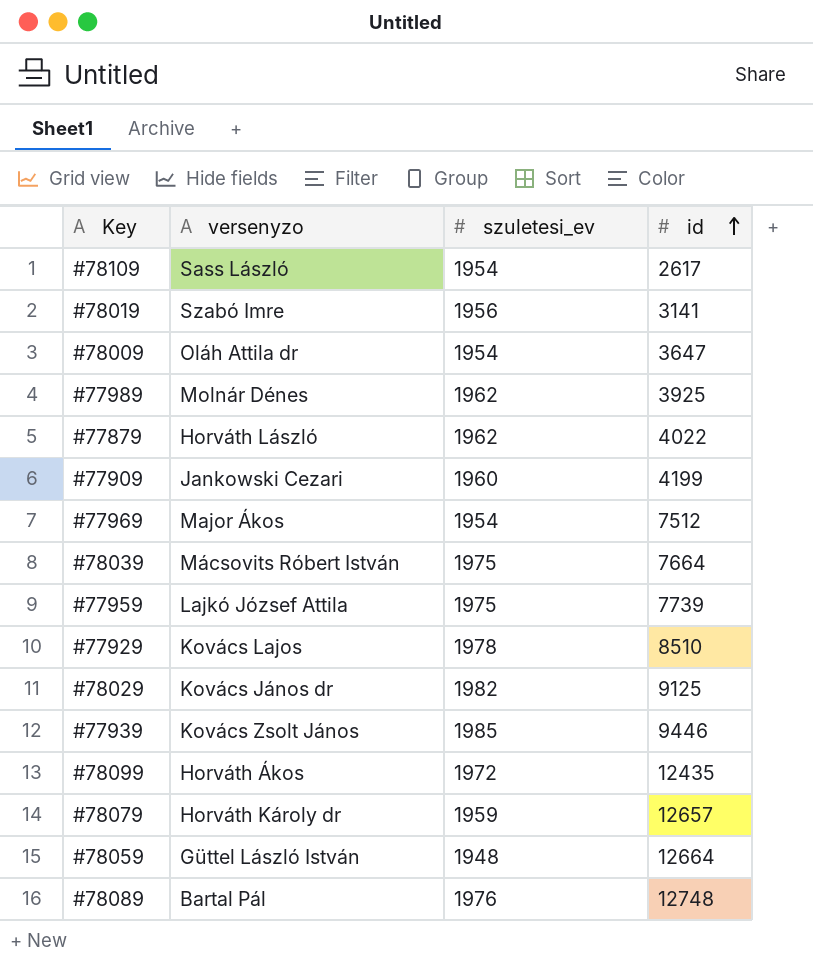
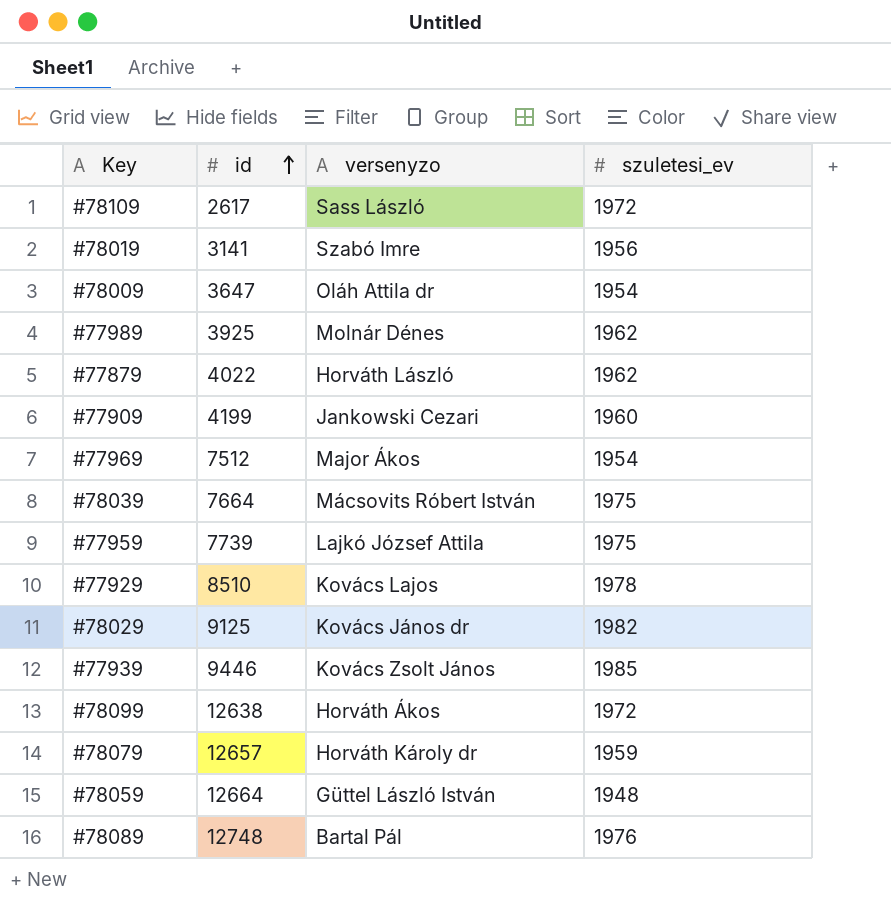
column id | position: 4 -> 2
#78109 | szuletesi_ev: 1954 -> 1972
#78099 | id: 12435 -> 12638

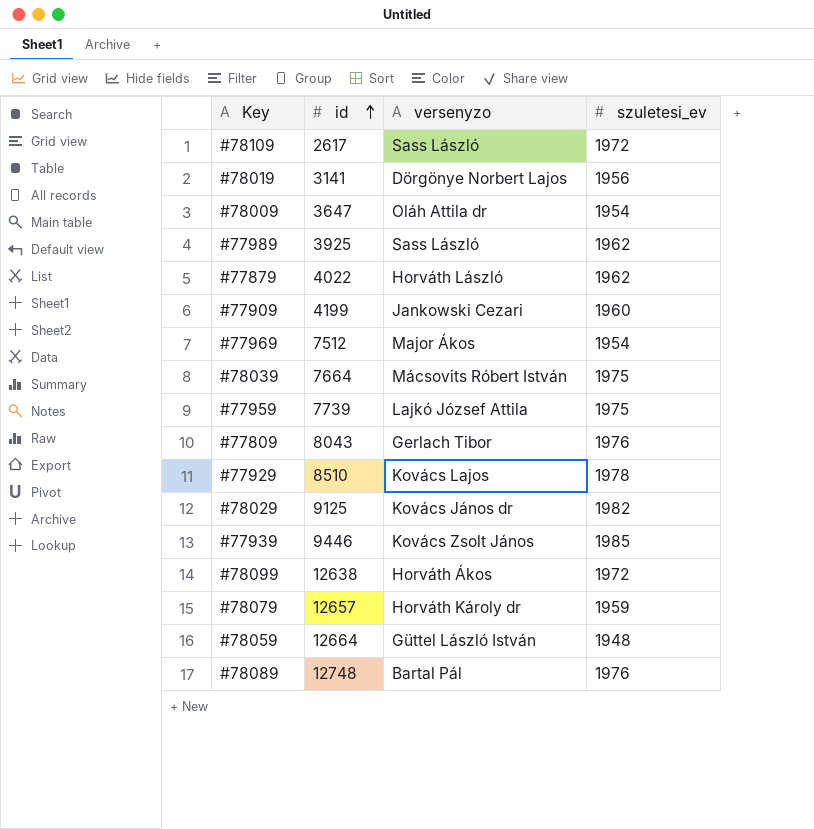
#78019 | versenyzo: Szabó Imre -> Dörgönye Norbert Lajos
#77989 | versenyzo: Molnár Dénes -> Sass László
row #77809: none -> 8043 | Gerlach Tibor | 1976

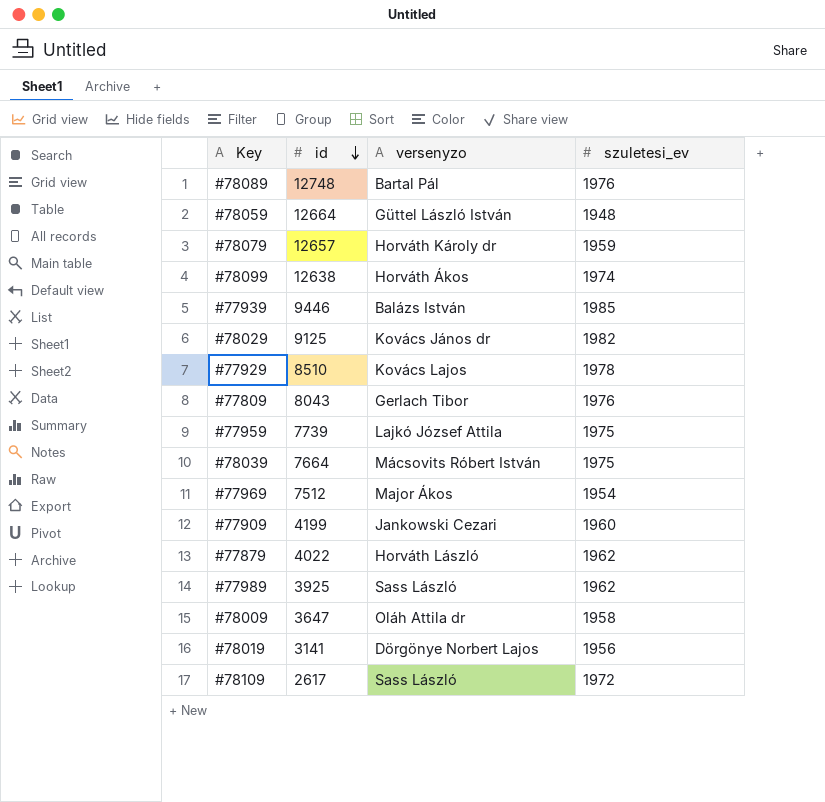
row order: id ascending -> id descending
#78099 | szuletesi_ev: 1972 -> 1974
#77939 | versenyzo: Kovács Zsolt János -> Balázs István
#78009 | szuletesi_ev: 1954 -> 1958

